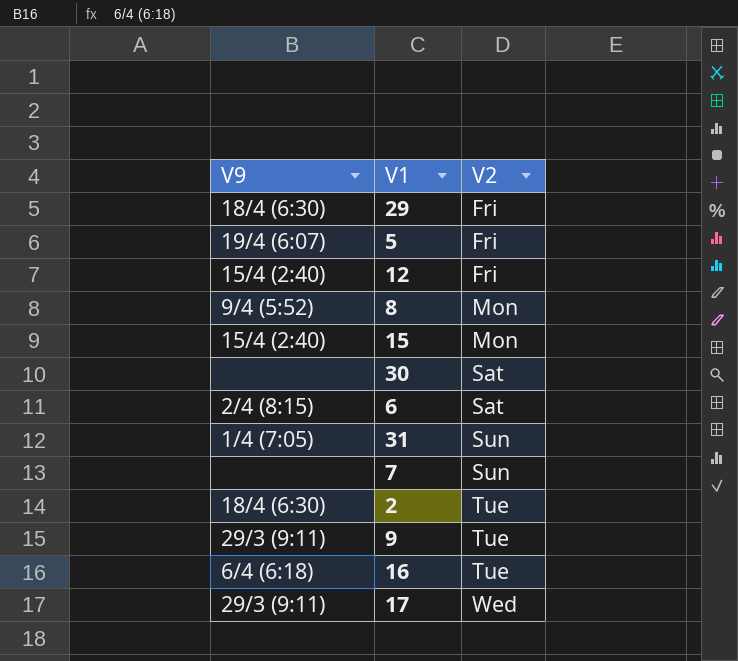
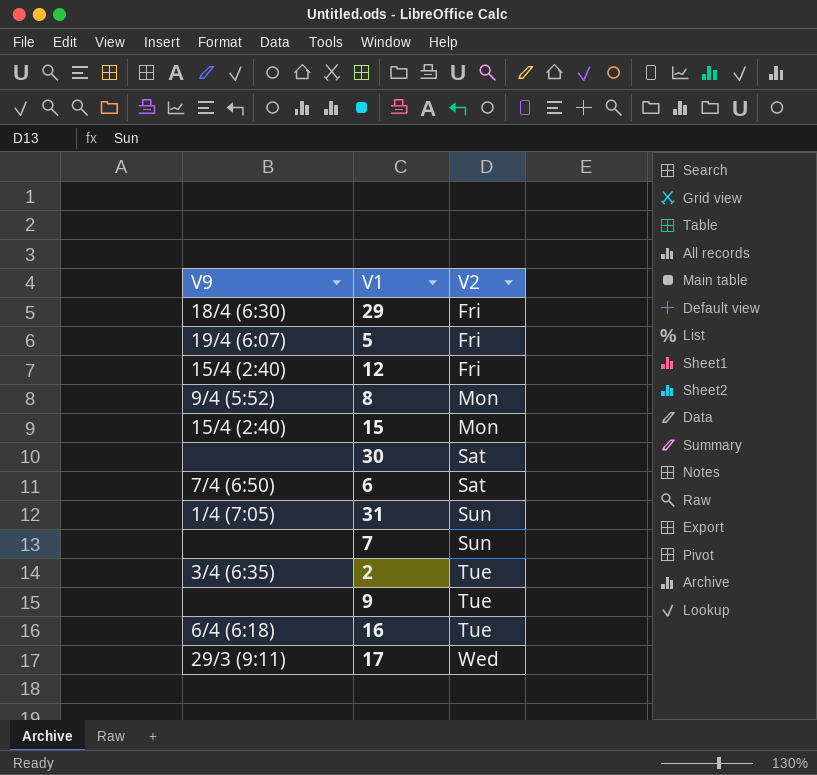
6 | V9: 2/4 (8:15) -> 7/4 (6:50)
2 | V9: 18/4 (6:30) -> 3/4 (6:35)
9 | V9: 29/3 (9:11) -> none

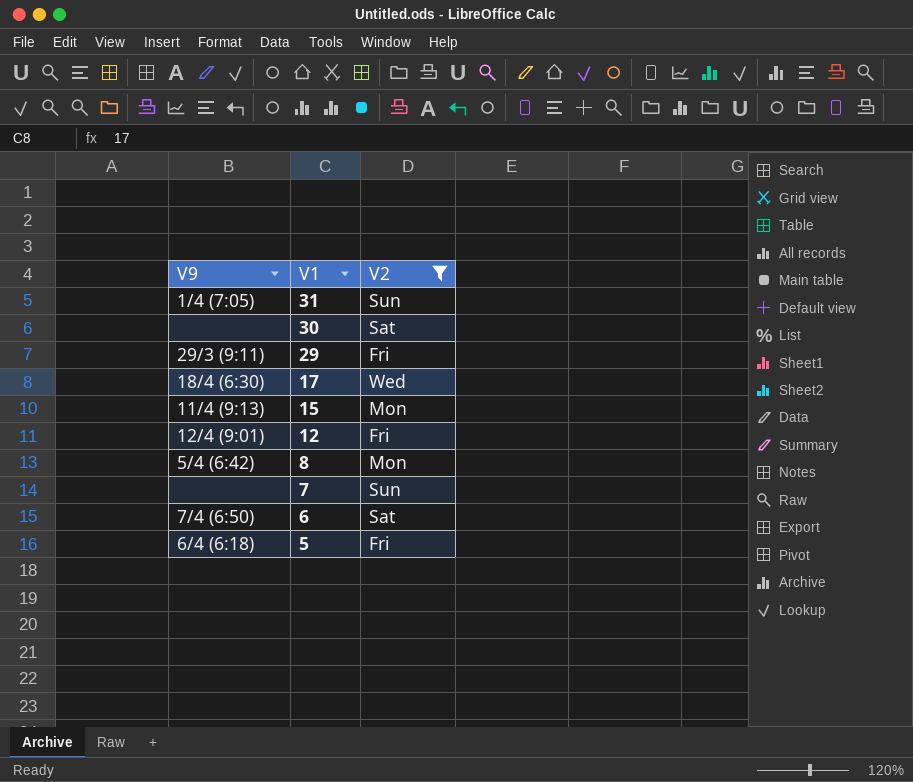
filter: none -> V2 != Tue
row order: V2 ascending -> V1 descending
29 | V9: 18/4 (6:30) -> 29/3 (9:11)
17 | V9: 29/3 (9:11) -> 18/4 (6:30)
15 | V9: 15/4 (2:40) -> 11/4 (9:13)
12 | V9: 15/4 (2:40) -> 12/4 (9:01)
8 | V9: 9/4 (5:52) -> 5/4 (6:42)
5 | V9: 19/4 (6:07) -> 6/4 (6:18)

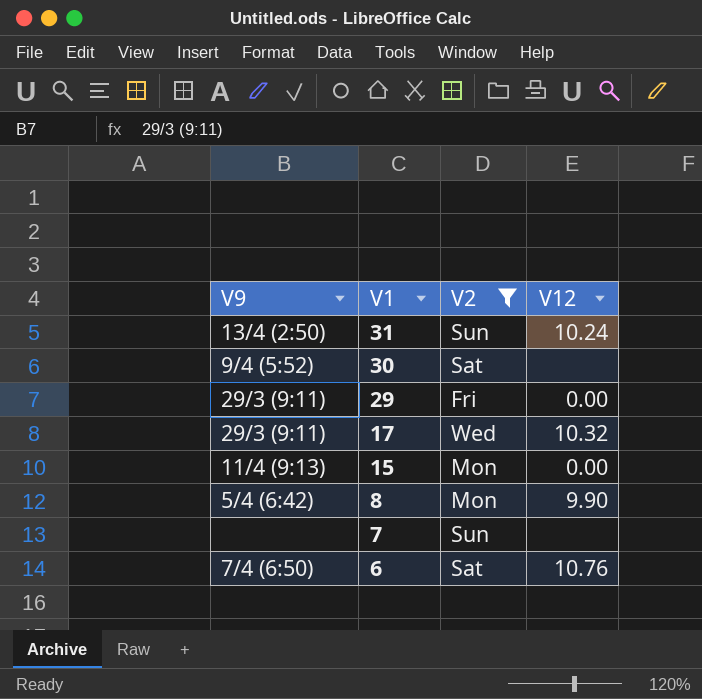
column V12 | position: none -> 4
row 12: 12/4 (9:01) | Fri -> none
row 5: 6/4 (6:18) | Fri -> none
31 | V9: 1/4 (7:05) -> 13/4 (2:50)
30 | V9: none -> 9/4 (5:52)
17 | V9: 18/4 (6:30) -> 29/3 (9:11)

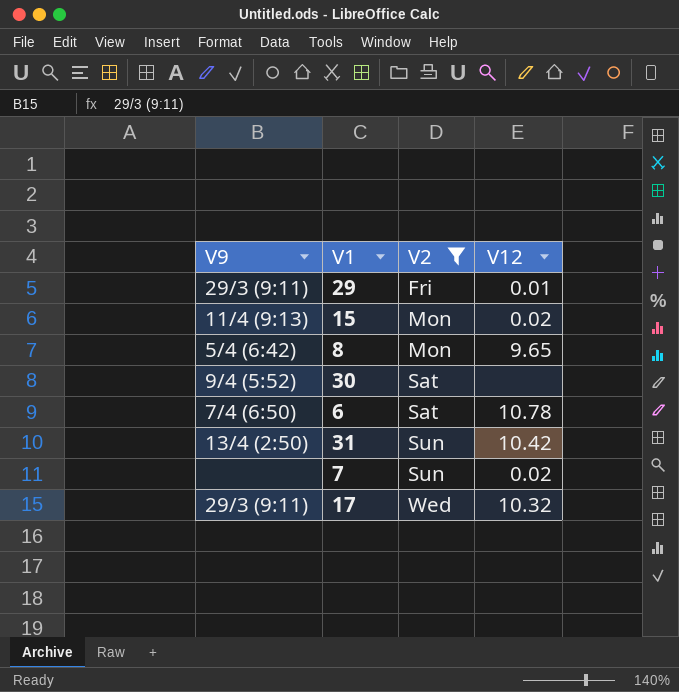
row order: V1 descending -> V2 ascending
29 | V12: 0.00 -> 0.01
15 | V12: 0.00 -> 0.02
8 | V12: 9.90 -> 9.65
6 | V12: 10.76 -> 10.78
31 | V12: 10.24 -> 10.42
7 | V12: none -> 0.02

